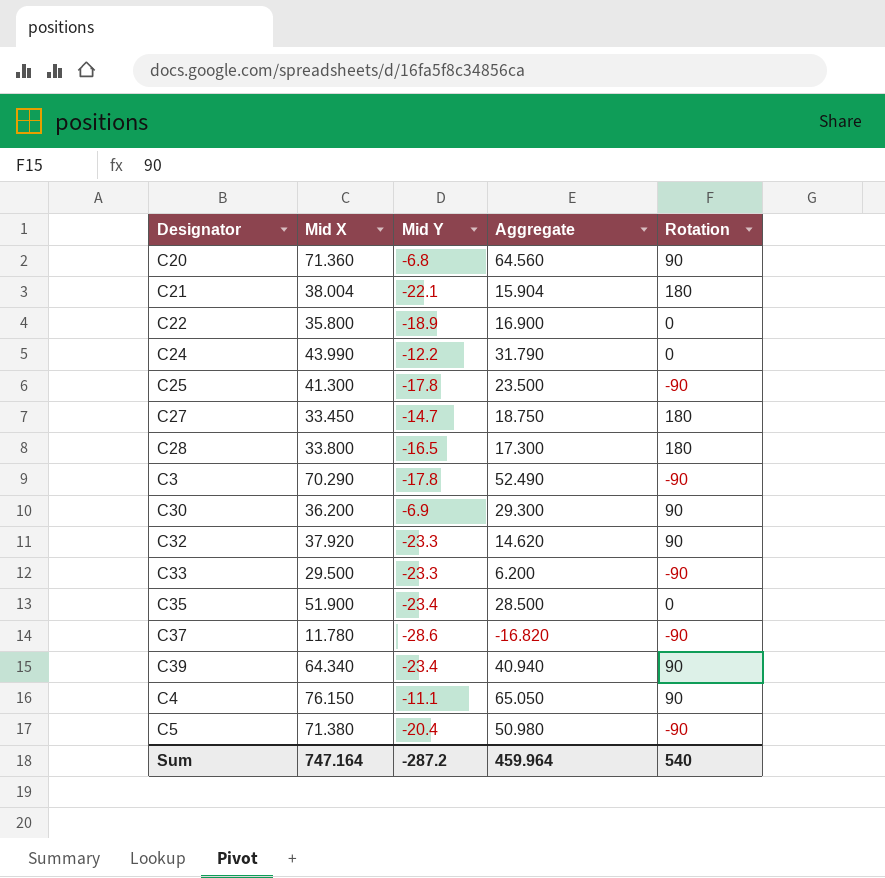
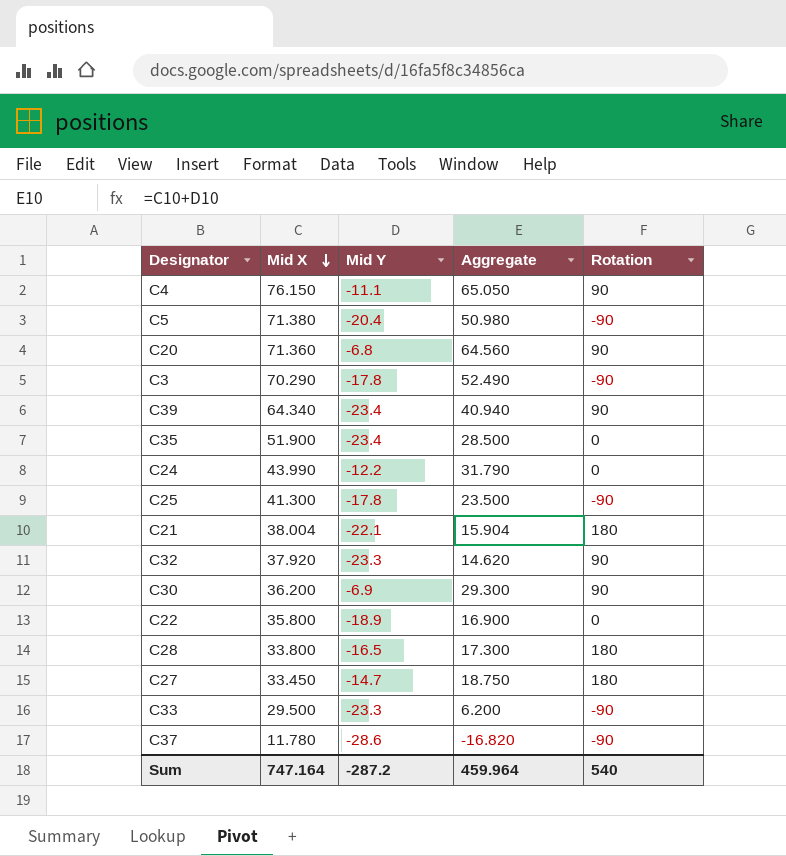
row order: none -> Mid X descending

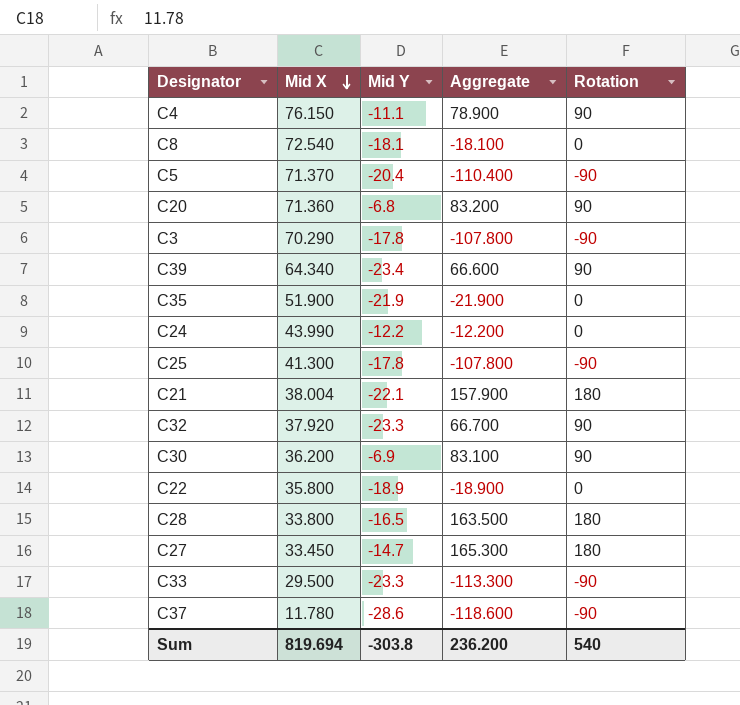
column Aggregate | formula: [Mid X] + [Mid Y] -> [Mid Y] + [Rotation]
row C8: none -> 72.540 | -18.1 | -18.100 | 0
C5 | Mid X: 71.380 -> 71.370
C35 | Mid Y: -23.4 -> -21.9
Sum | Mid X: 747.164 -> 819.694
Sum | Mid Y: -287.2 -> -303.8
Sum | Aggregate: 459.964 -> 236.200

